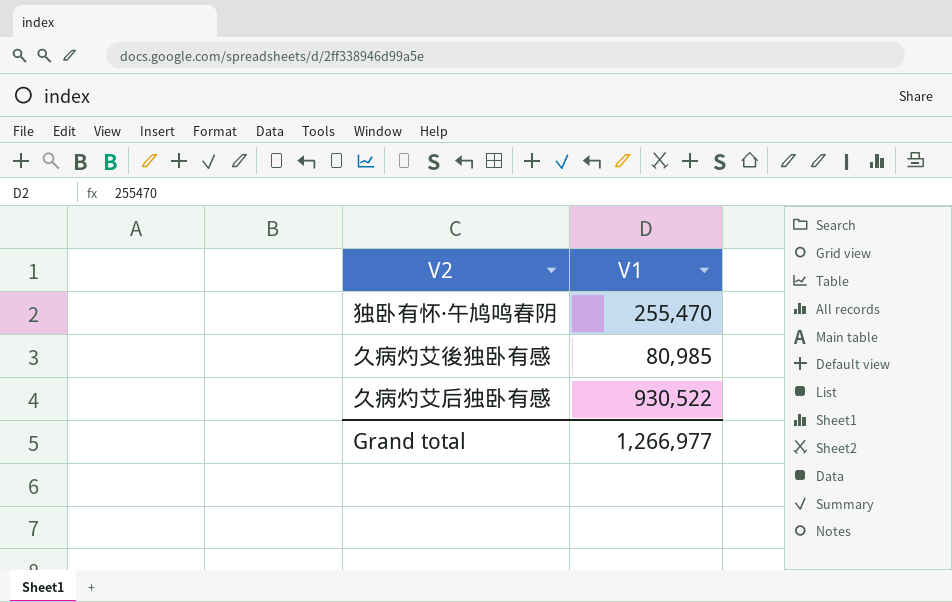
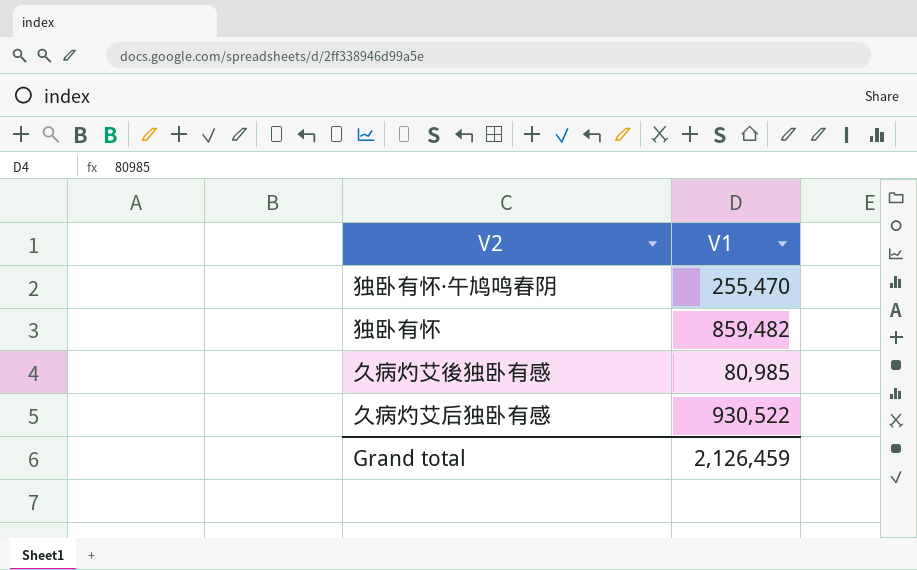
row 独卧有怀: none -> 859,482
Grand total | V1: 1,266,977 -> 2,126,459

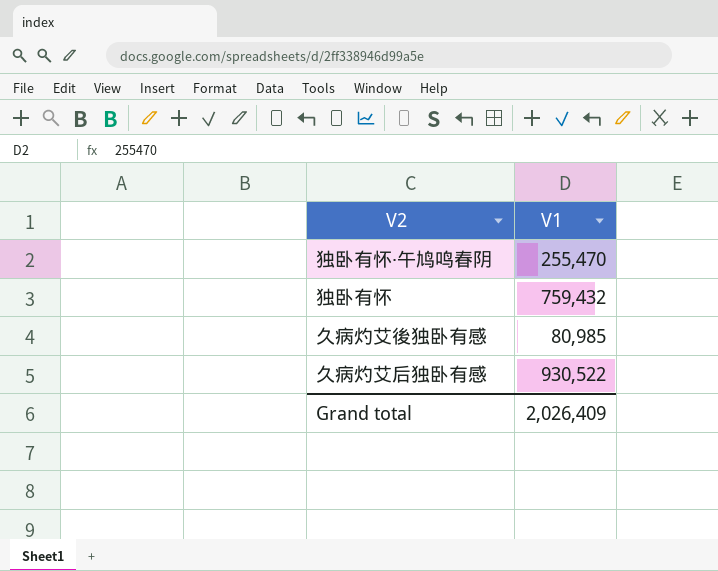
独卧有怀 | V1: 859,482 -> 759,432
Grand total | V1: 2,126,459 -> 2,026,409

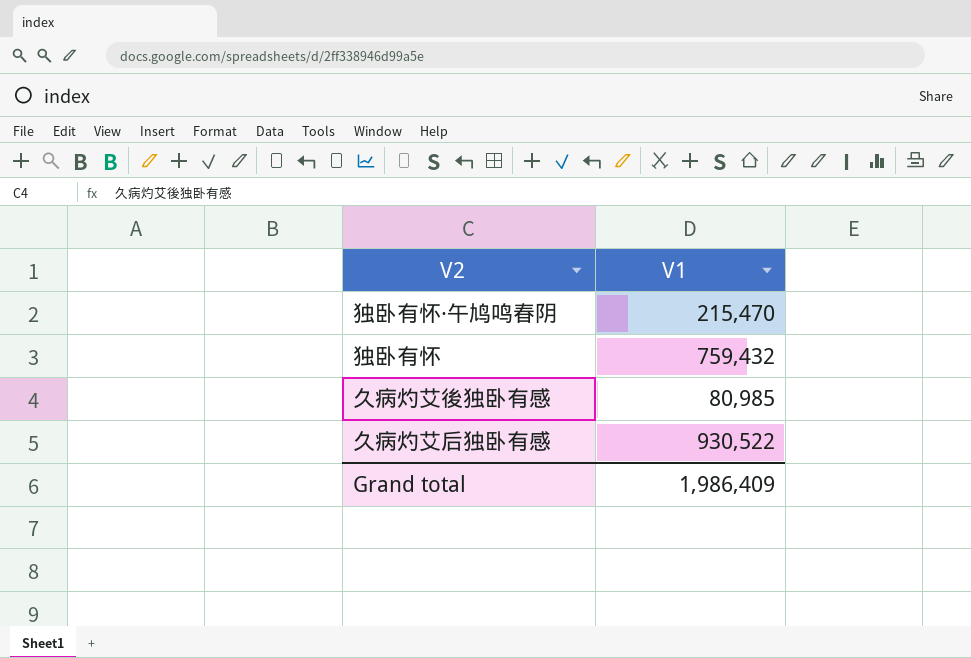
独卧有怀·午鸠鸣春阴 | V1: 255,470 -> 215,470
Grand total | V1: 2,026,409 -> 1,986,409

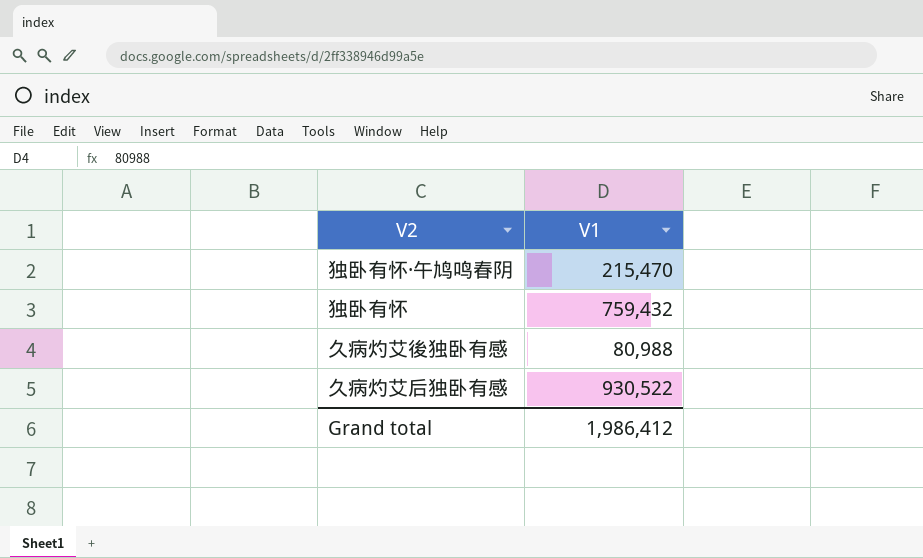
久病灼艾後独卧有感 | V1: 80,985 -> 80,988
Grand total | V1: 1,986,409 -> 1,986,412

